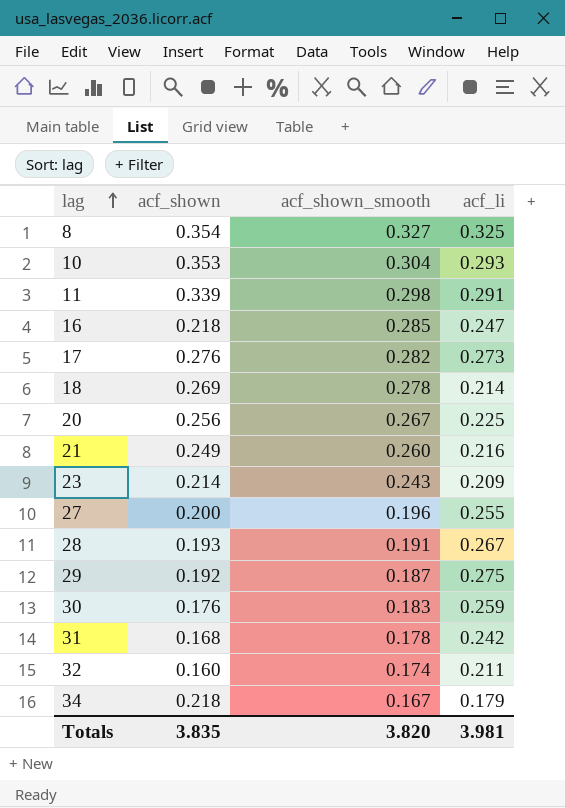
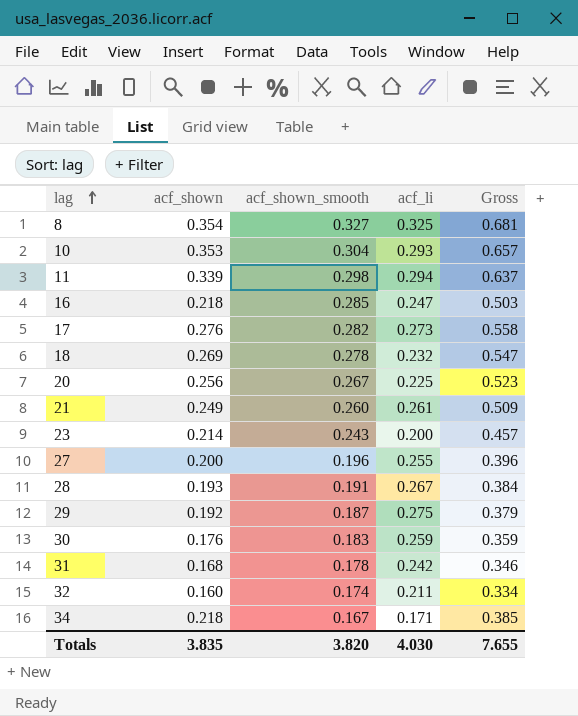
column Gross | formula: none -> [acf_shown] + [acf_shown_smooth]
11 | acf_li: 0.291 -> 0.294
18 | acf_li: 0.214 -> 0.232
21 | acf_li: 0.216 -> 0.261
23 | acf_li: 0.209 -> 0.200
34 | acf_li: 0.179 -> 0.171
Totals | acf_li: 3.981 -> 4.030

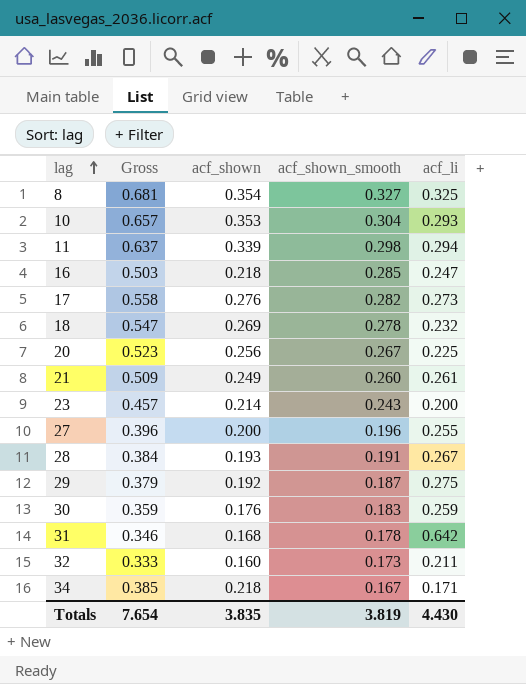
column Gross | position: 5 -> 2
31 | acf_li: 0.242 -> 0.642
32 | Gross: 0.334 -> 0.333
32 | acf_shown_smooth: 0.174 -> 0.173
Totals | Gross: 7.655 -> 7.654
Totals | acf_shown_smooth: 3.820 -> 3.819
Totals | acf_li: 4.030 -> 4.430

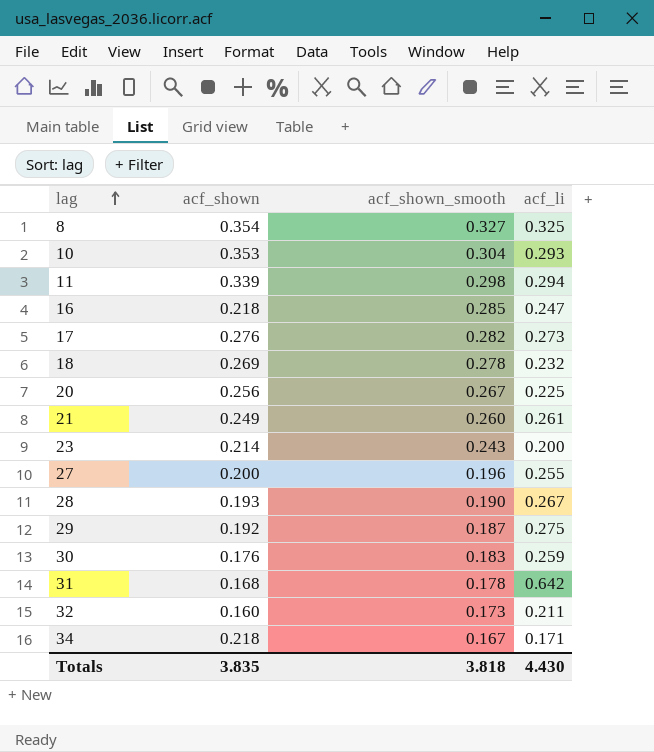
column Gross | formula: [acf_shown] + [acf_shown_smooth] -> none
28 | acf_shown_smooth: 0.191 -> 0.190
Totals | acf_shown_smooth: 3.819 -> 3.818

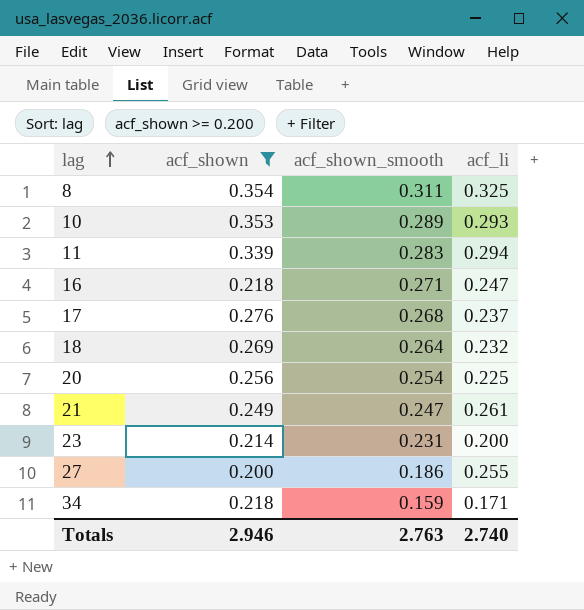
filter: none -> acf_shown >= 0.200
8 | acf_shown_smooth: 0.327 -> 0.311
10 | acf_shown_smooth: 0.304 -> 0.289
11 | acf_shown_smooth: 0.298 -> 0.283
16 | acf_shown_smooth: 0.285 -> 0.271
17 | acf_shown_smooth: 0.282 -> 0.268
17 | acf_li: 0.273 -> 0.237
18 | acf_shown_smooth: 0.278 -> 0.264
20 | acf_shown_smooth: 0.267 -> 0.254
21 | acf_shown_smooth: 0.260 -> 0.247
23 | acf_shown_smooth: 0.243 -> 0.231
27 | acf_shown_smooth: 0.196 -> 0.186
34 | acf_shown_smooth: 0.167 -> 0.159
Totals | acf_shown: 3.835 -> 2.946
Totals | acf_shown_smooth: 3.818 -> 2.763
Totals | acf_li: 4.430 -> 2.740

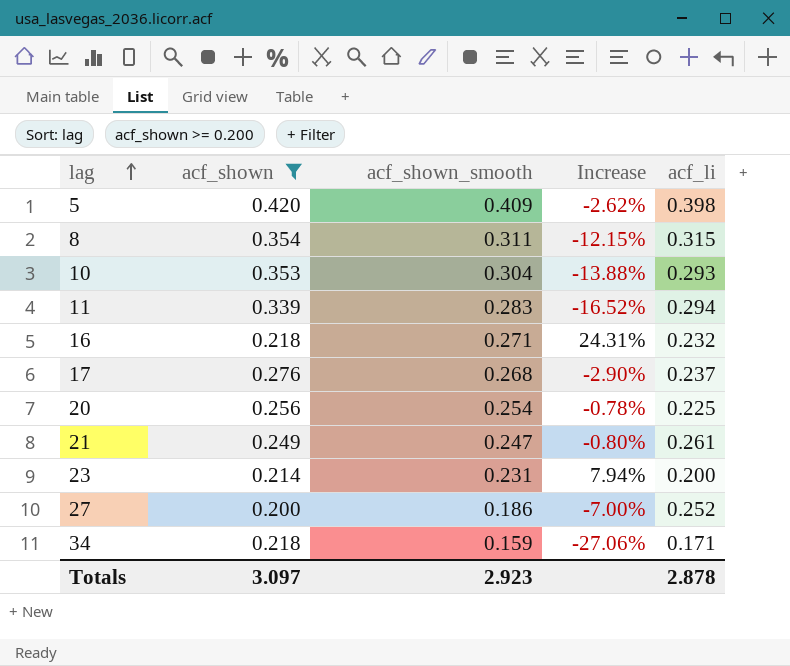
column Increase | formula: none -> ([acf_shown_smooth] - [acf_shown]) / [acf_shown]
row 18: 0.269 | 0.264 | 0.232 -> none
row 5: none -> 0.420 | 0.409 | -2.62% | 0.398
8 | acf_li: 0.325 -> 0.315
10 | acf_shown_smooth: 0.289 -> 0.304
16 | acf_li: 0.247 -> 0.232
27 | acf_li: 0.255 -> 0.252
Totals | acf_shown: 2.946 -> 3.097
Totals | acf_shown_smooth: 2.763 -> 2.923
Totals | acf_li: 2.740 -> 2.878

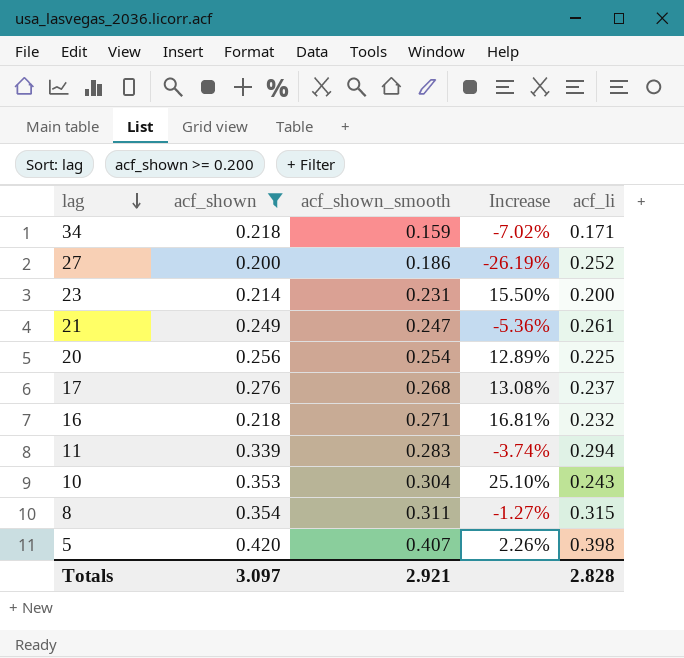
row order: lag ascending -> lag descending
column Increase | formula: ([acf_shown_smooth] - [acf_shown]) / [acf_shown] -> ([acf_shown_smooth] - [acf_li]) / [acf_li]
10 | acf_li: 0.293 -> 0.243
5 | acf_shown_smooth: 0.409 -> 0.407
Totals | acf_shown_smooth: 2.923 -> 2.921
Totals | acf_li: 2.878 -> 2.828

